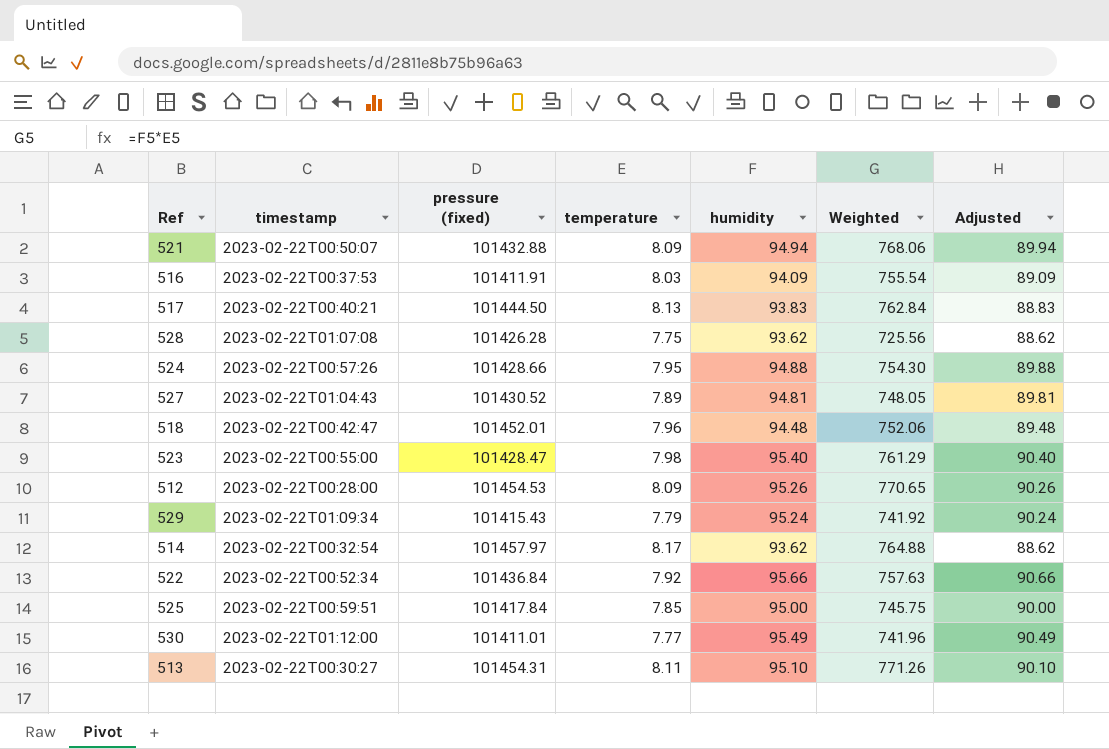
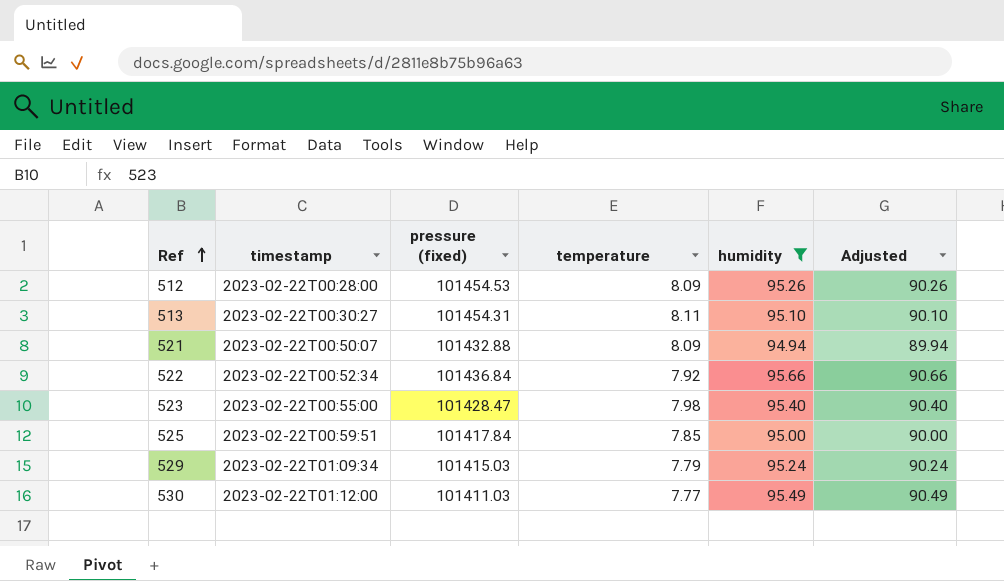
filter: none -> humidity >= 94.94
row order: none -> Ref ascending
column Weighted | formula: [temperature] * [humidity] -> none
529 | pressure (fixed): 101415.43 -> 101415.03
530 | pressure (fixed): 101411.01 -> 101411.03

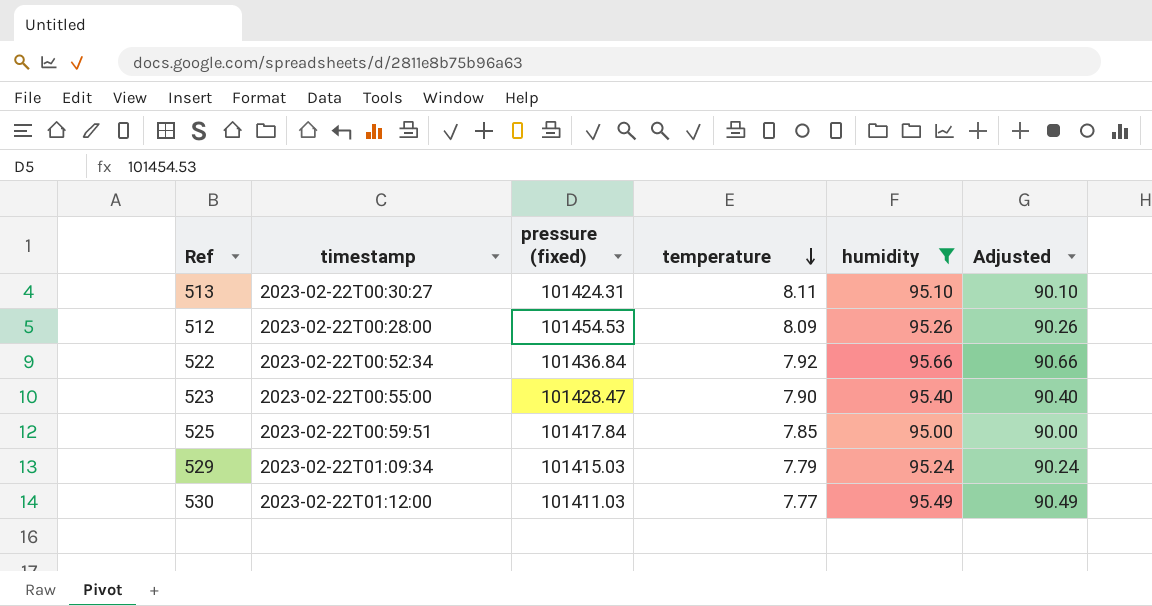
row order: Ref ascending -> temperature descending
row 521: 2023-02-22T00:50:07 | 101432.88 | 8.09 | 94.94 | 89.94 -> none
513 | pressure (fixed): 101454.31 -> 101424.31
523 | temperature: 7.98 -> 7.90

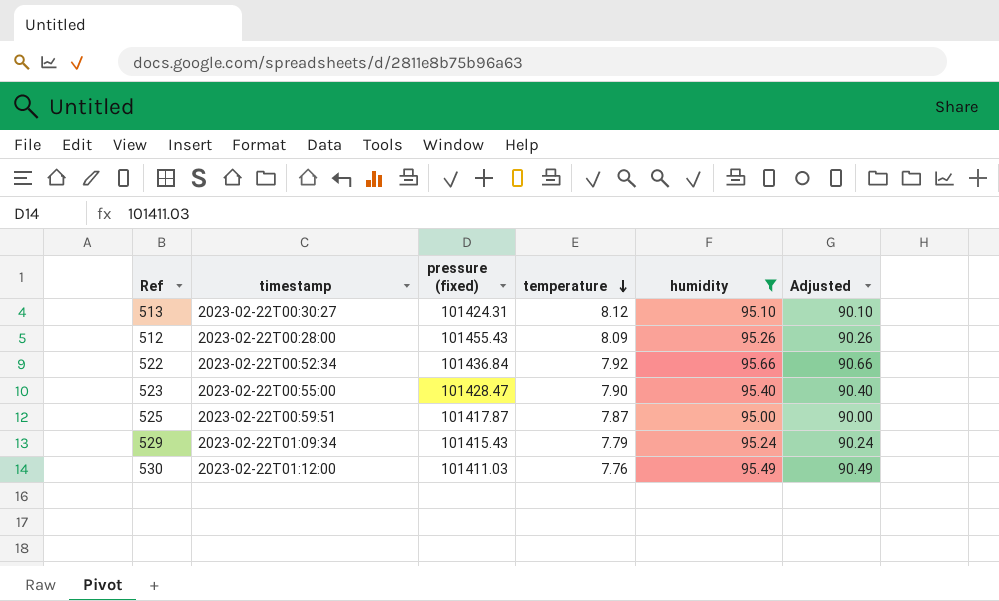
513 | temperature: 8.11 -> 8.12
512 | pressure (fixed): 101454.53 -> 101455.43
525 | pressure (fixed): 101417.84 -> 101417.87
525 | temperature: 7.85 -> 7.87
529 | pressure (fixed): 101415.03 -> 101415.43
530 | temperature: 7.77 -> 7.76

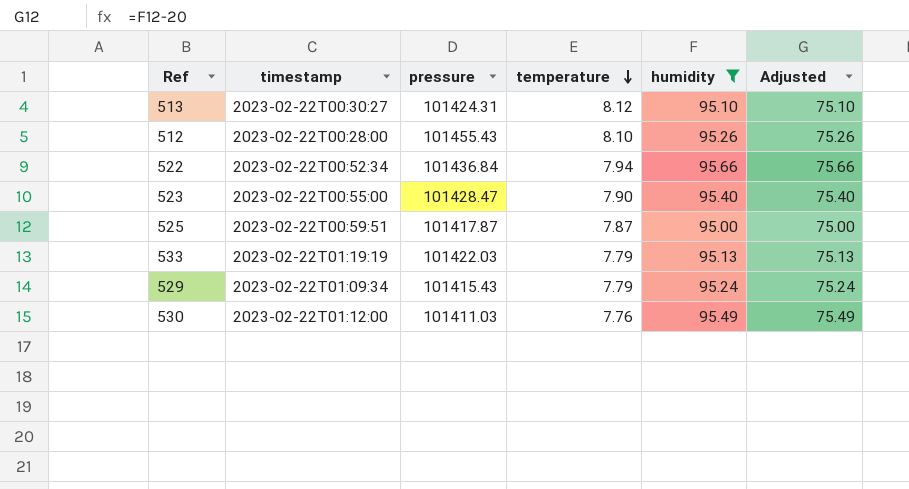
column name: pressure (fixed) -> pressure
column Adjusted | formula: [humidity] - 5 -> [humidity] - 20
512 | temperature: 8.09 -> 8.10
522 | temperature: 7.92 -> 7.94
row 533: none -> 2023-02-22T01:19:19 | 101422.03 | 7.79 | 95.13 | 75.13

